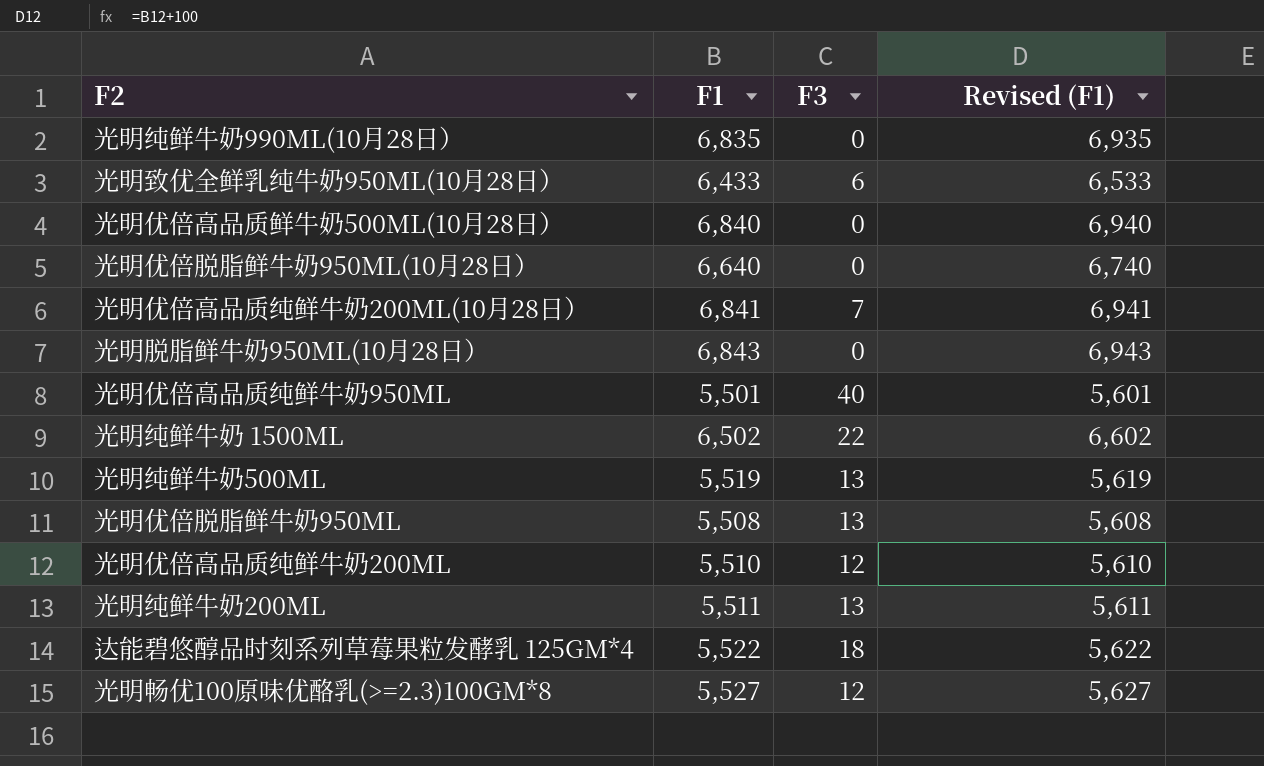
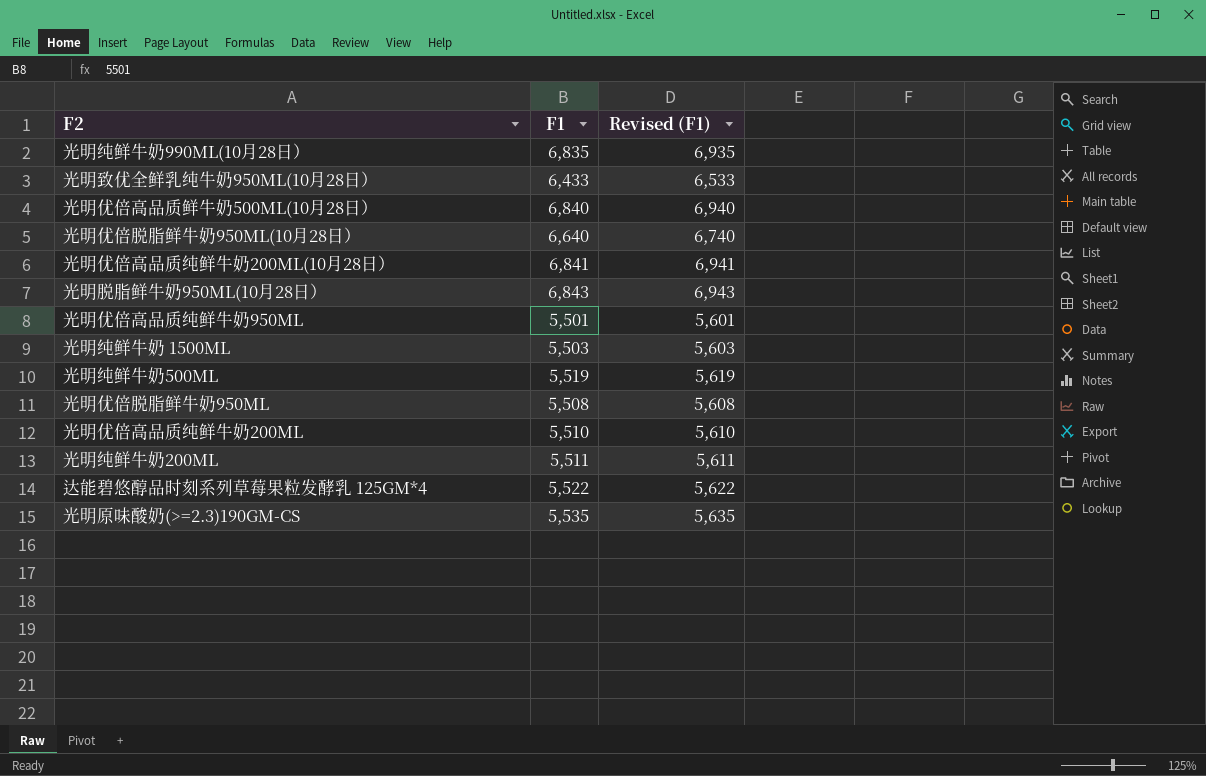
column F3 | position: 3 -> none
row 光明畅优100原味优酪乳(>=2.3)100GM*8: 5,527 | 12 | 5,627 -> none
光明纯鲜牛奶 1500ML | F1: 6,502 -> 5,503
光明纯鲜牛奶 1500ML | Revised (F1): 6,602 -> 5,603
row 光明原味酸奶(>=2.3)190GM-CS: none -> 5,535 | 5,635

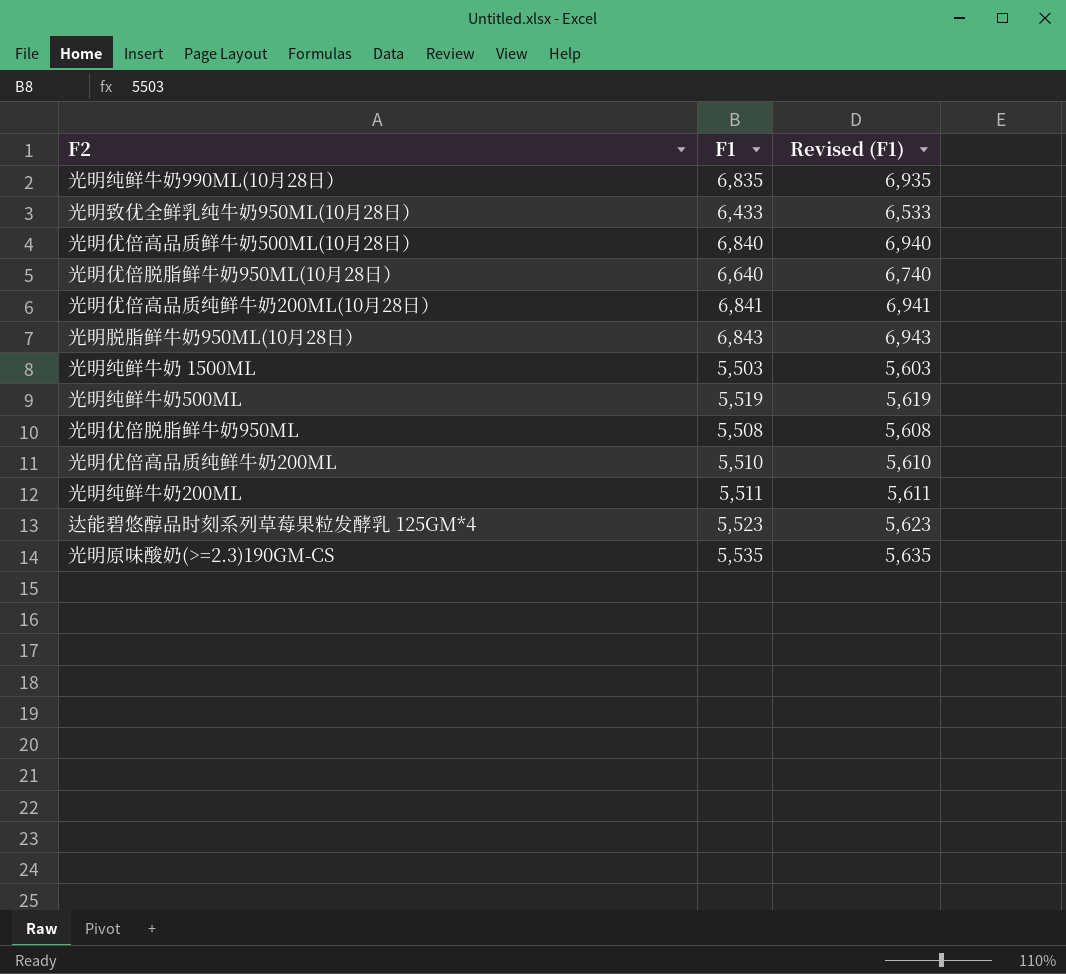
row 光明优倍高品质纯鲜牛奶950ML: 5,501 | 5,601 -> none
达能碧悠醇品时刻系列草莓果粒发酵乳 125GM*4 | F1: 5,522 -> 5,523
达能碧悠醇品时刻系列草莓果粒发酵乳 125GM*4 | Revised (F1): 5,622 -> 5,623

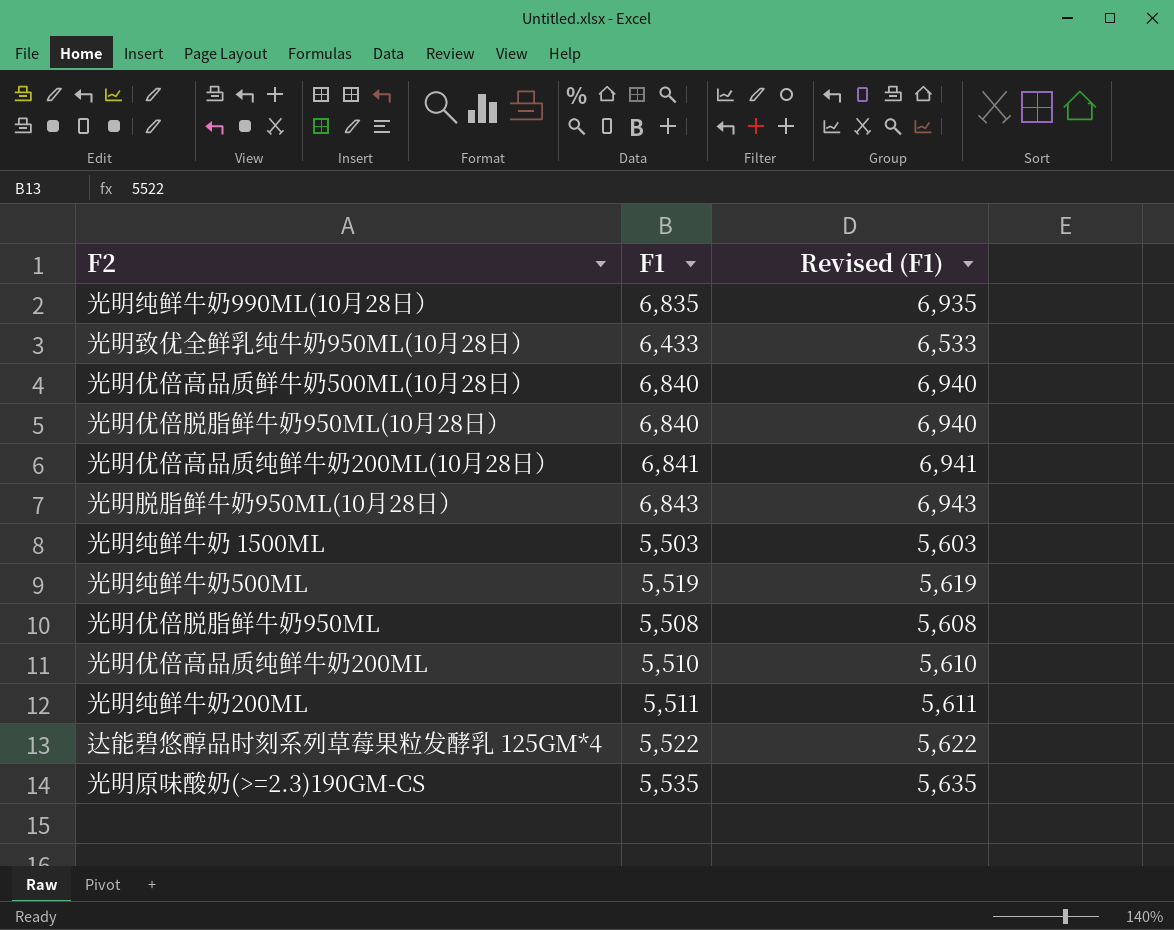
光明优倍脱脂鲜牛奶950ML(10月28日） | F1: 6,640 -> 6,840
光明优倍脱脂鲜牛奶950ML(10月28日） | Revised (F1): 6,740 -> 6,940
达能碧悠醇品时刻系列草莓果粒发酵乳 125GM*4 | F1: 5,523 -> 5,522
达能碧悠醇品时刻系列草莓果粒发酵乳 125GM*4 | Revised (F1): 5,623 -> 5,622

